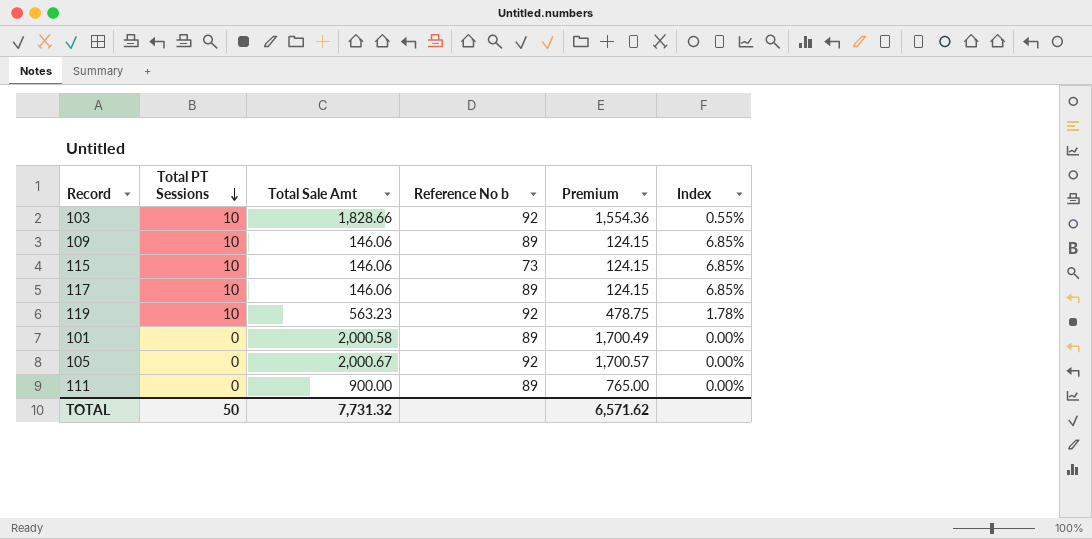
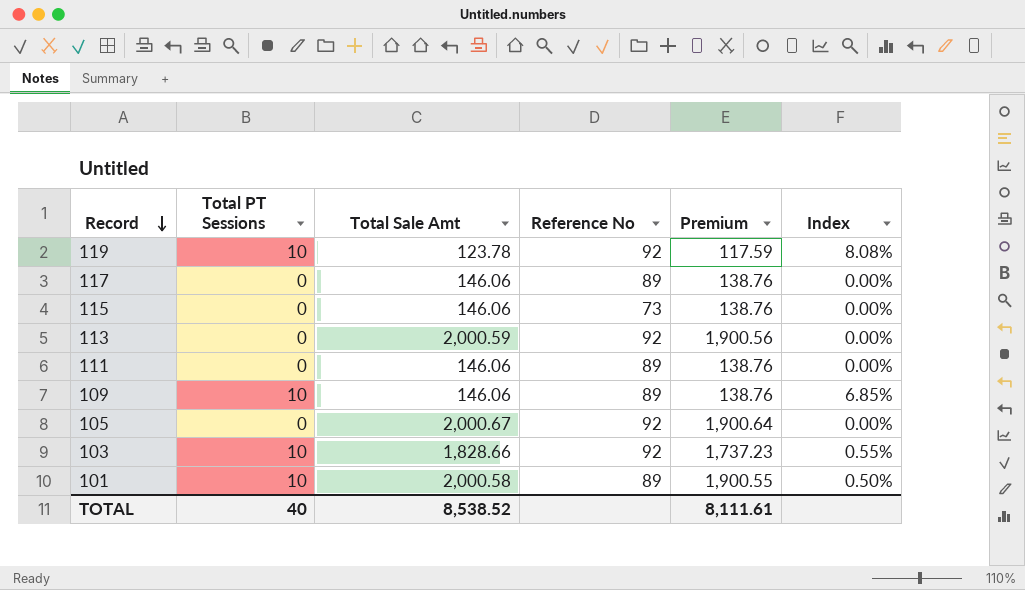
row order: Total PT Sessions descending -> Record descending
column name: Reference No b -> Reference No
column Premium | formula: [Total Sale Amt] * 0.85 -> [Total Sale Amt] * 0.95
119 | Total Sale Amt: 563.23 -> 123.78
119 | Index: 1.78% -> 8.08%
117 | Total PT Sessions: 10 -> 0
117 | Index: 6.85% -> 0.00%
115 | Total PT Sessions: 10 -> 0
115 | Index: 6.85% -> 0.00%
row 113: none -> 0 | 2,000.59 | 92 | 1,900.56 | 0.00%
111 | Total Sale Amt: 900.00 -> 146.06
101 | Total PT Sessions: 0 -> 10
101 | Index: 0.00% -> 0.50%
TOTAL | Total PT Sessions: 50 -> 40
TOTAL | Total Sale Amt: 7,731.32 -> 8,538.52
TOTAL | Premium: 6,571.62 -> 8,111.61

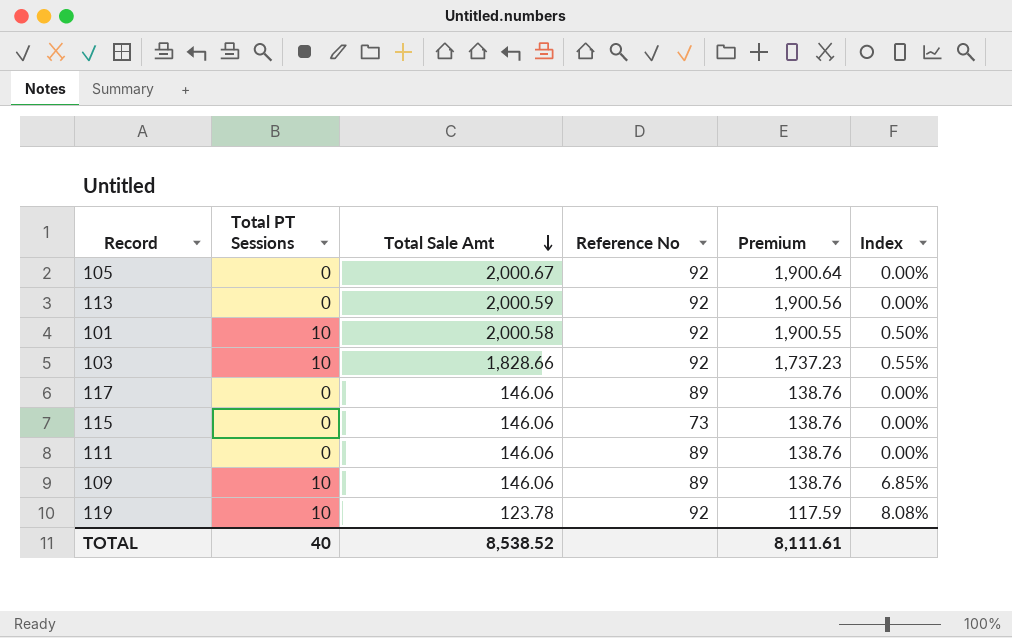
row order: Record descending -> Total Sale Amt descending
101 | Reference No: 89 -> 92

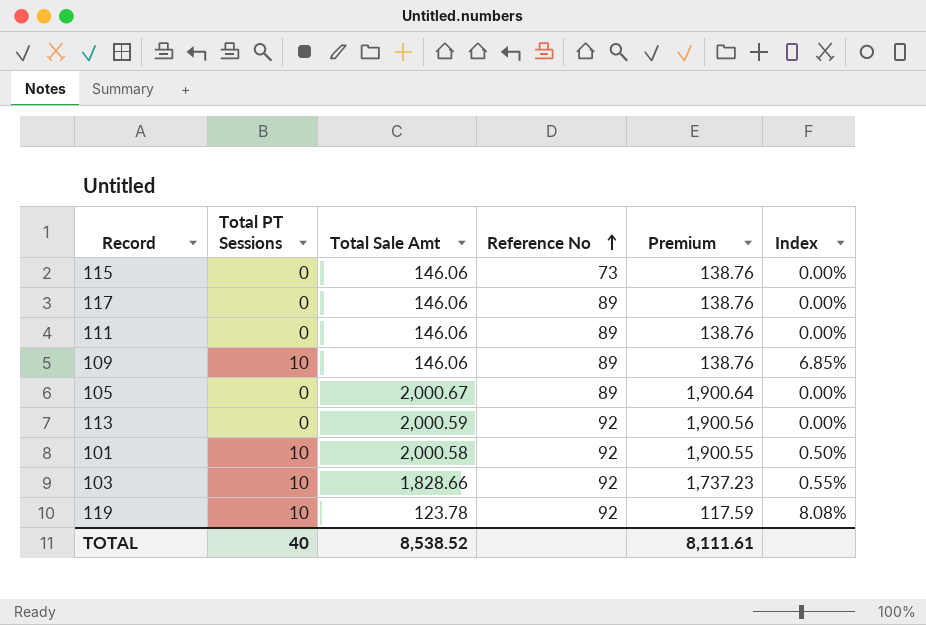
row order: Total Sale Amt descending -> Reference No ascending
105 | Reference No: 92 -> 89

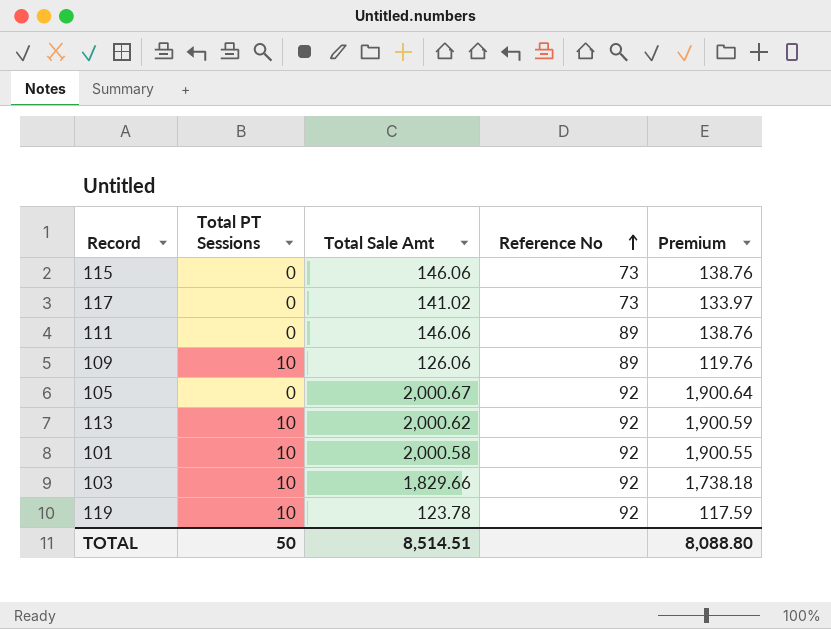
column Index | formula: [Total PT Sessions] / [Total Sale Amt] -> none
117 | Total Sale Amt: 146.06 -> 141.02
117 | Reference No: 89 -> 73
117 | Premium: 138.76 -> 133.97
109 | Total Sale Amt: 146.06 -> 126.06
109 | Premium: 138.76 -> 119.76
105 | Reference No: 89 -> 92
113 | Total PT Sessions: 0 -> 10
113 | Total Sale Amt: 2,000.59 -> 2,000.62
113 | Premium: 1,900.56 -> 1,900.59
103 | Total Sale Amt: 1,828.66 -> 1,829.66
103 | Premium: 1,737.23 -> 1,738.18
TOTAL | Total PT Sessions: 40 -> 50
TOTAL | Total Sale Amt: 8,538.52 -> 8,514.51
TOTAL | Premium: 8,111.61 -> 8,088.80

